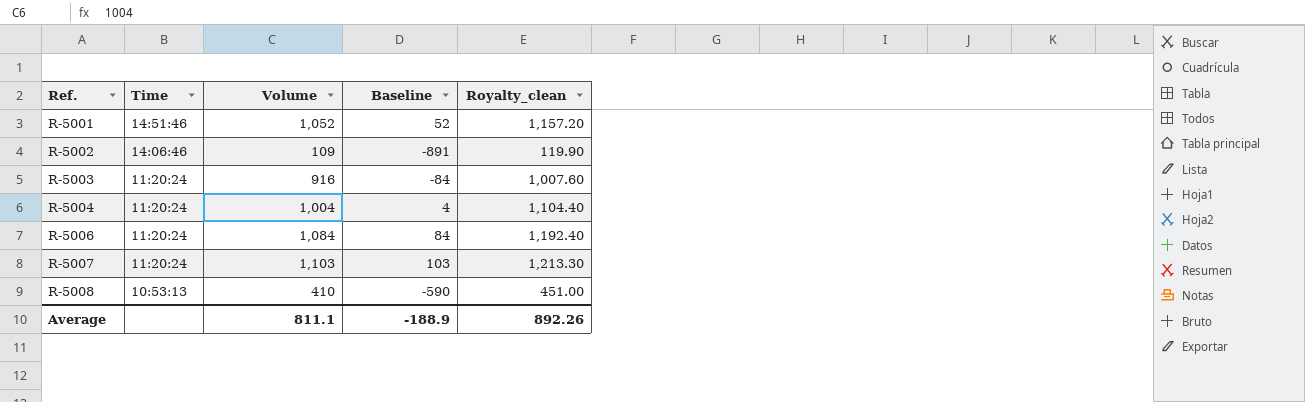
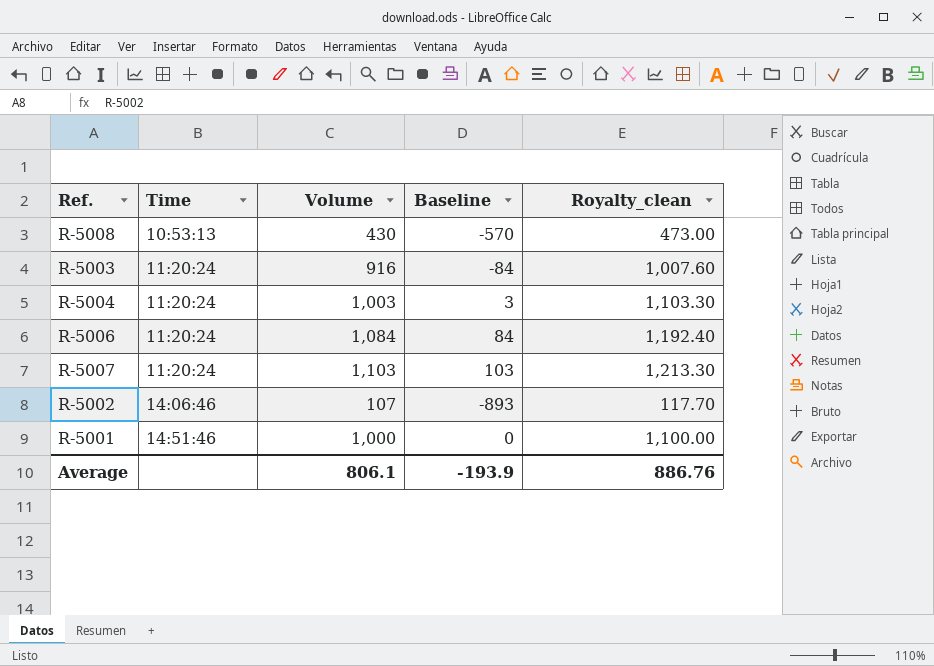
row order: Ref. ascending -> Time ascending
R-5008 | Volume: 410 -> 430
R-5008 | Baseline: -590 -> -570
R-5008 | Royalty_clean: 451.00 -> 473.00
R-5004 | Volume: 1,004 -> 1,003
R-5004 | Baseline: 4 -> 3
R-5004 | Royalty_clean: 1,104.40 -> 1,103.30
R-5002 | Volume: 109 -> 107
R-5002 | Baseline: -891 -> -893
R-5002 | Royalty_clean: 119.90 -> 117.70
R-5001 | Volume: 1,052 -> 1,000
R-5001 | Baseline: 52 -> 0
R-5001 | Royalty_clean: 1,157.20 -> 1,100.00
Average | Volume: 811.1 -> 806.1
Average | Baseline: -188.9 -> -193.9
Average | Royalty_clean: 892.26 -> 886.76

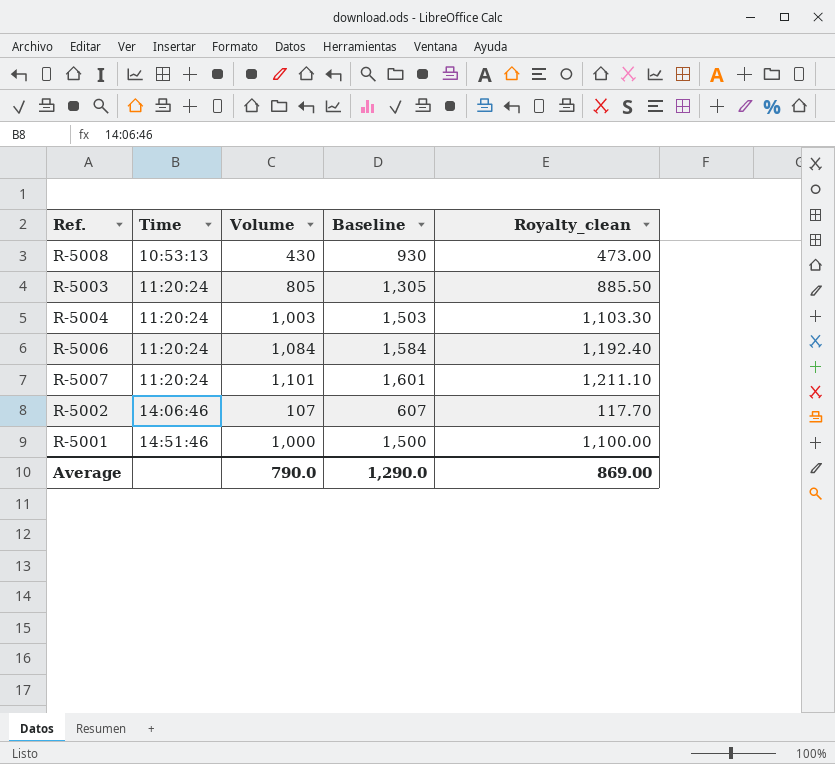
column Baseline | formula: [Volume] - 1000 -> [Volume] + 500
R-5003 | Volume: 916 -> 805
R-5003 | Royalty_clean: 1,007.60 -> 885.50
R-5007 | Volume: 1,103 -> 1,101
R-5007 | Royalty_clean: 1,213.30 -> 1,211.10
Average | Volume: 806.1 -> 790.0
Average | Baseline: -193.9 -> 1,290.0
Average | Royalty_clean: 886.76 -> 869.00

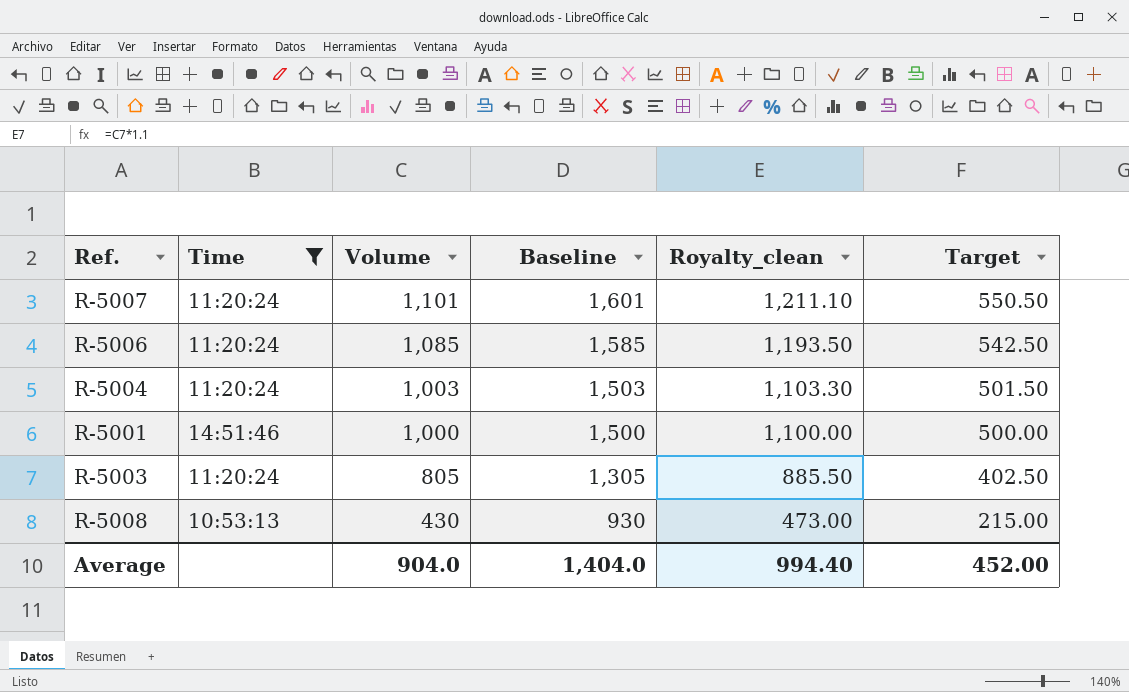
filter: none -> Time != 14:06:46
row order: Time ascending -> Volume descending
column Target | formula: none -> [Volume] * 0.5
R-5006 | Volume: 1,084 -> 1,085
R-5006 | Baseline: 1,584 -> 1,585
R-5006 | Royalty_clean: 1,192.40 -> 1,193.50
Average | Volume: 790.0 -> 904.0
Average | Baseline: 1,290.0 -> 1,404.0
Average | Royalty_clean: 869.00 -> 994.40

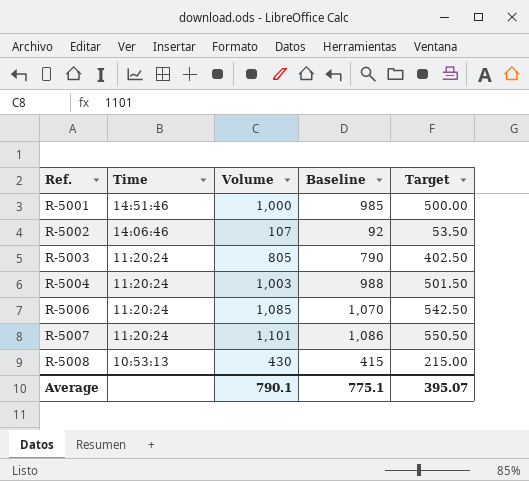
filter: Time != 14:06:46 -> none
row order: Volume descending -> Ref. ascending
column Royalty_clean | formula: [Volume] * 1.1 -> none
column Baseline | formula: [Volume] + 500 -> [Volume] - 15
Average | Volume: 904.0 -> 790.1
Average | Baseline: 1,404.0 -> 775.1
Average | Target: 452.00 -> 395.07

